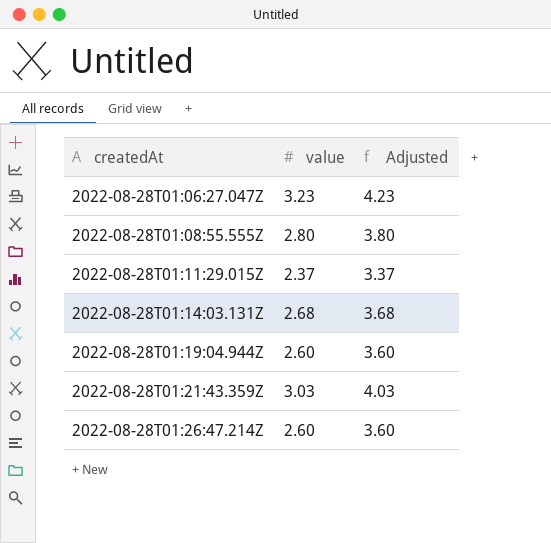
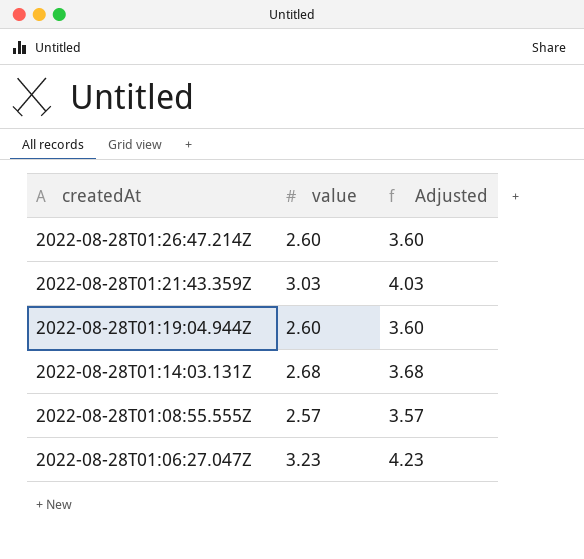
row order: createdAt ascending -> createdAt descending
row 2022-08-28T01:11:29.015Z: 2.37 | 3.37 -> none
2022-08-28T01:08:55.555Z | value: 2.80 -> 2.57
2022-08-28T01:08:55.555Z | Adjusted: 3.80 -> 3.57

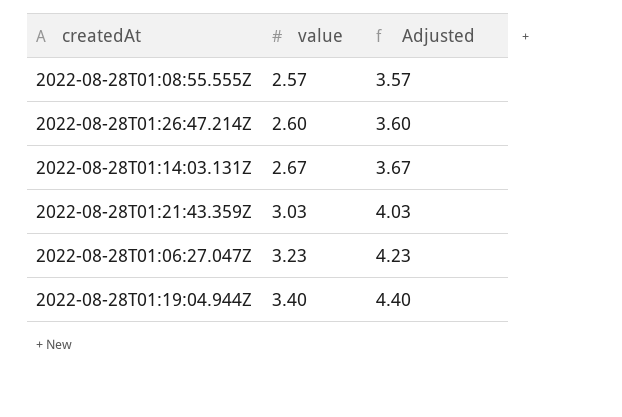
row order: createdAt descending -> value ascending
2022-08-28T01:14:03.131Z | value: 2.68 -> 2.67
2022-08-28T01:14:03.131Z | Adjusted: 3.68 -> 3.67
2022-08-28T01:19:04.944Z | value: 2.60 -> 3.40
2022-08-28T01:19:04.944Z | Adjusted: 3.60 -> 4.40

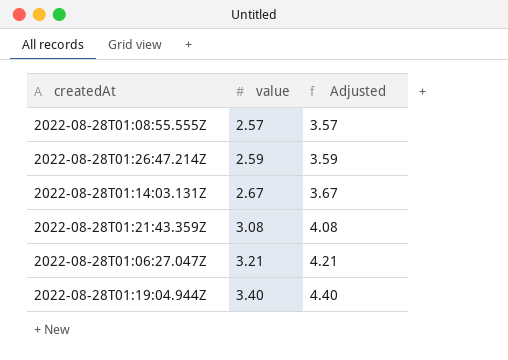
2022-08-28T01:26:47.214Z | value: 2.60 -> 2.59
2022-08-28T01:26:47.214Z | Adjusted: 3.60 -> 3.59
2022-08-28T01:21:43.359Z | value: 3.03 -> 3.08
2022-08-28T01:21:43.359Z | Adjusted: 4.03 -> 4.08
2022-08-28T01:06:27.047Z | value: 3.23 -> 3.21
2022-08-28T01:06:27.047Z | Adjusted: 4.23 -> 4.21

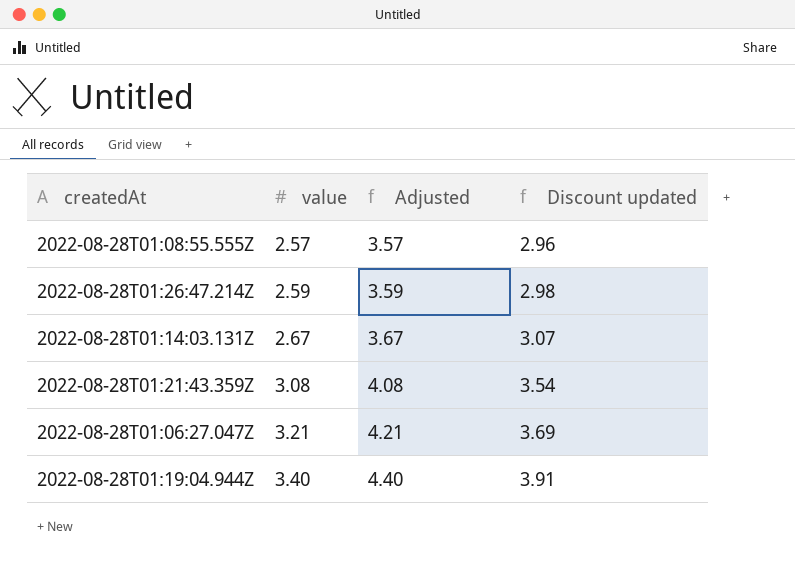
column Discount updated | formula: none -> [value] * 1.15

